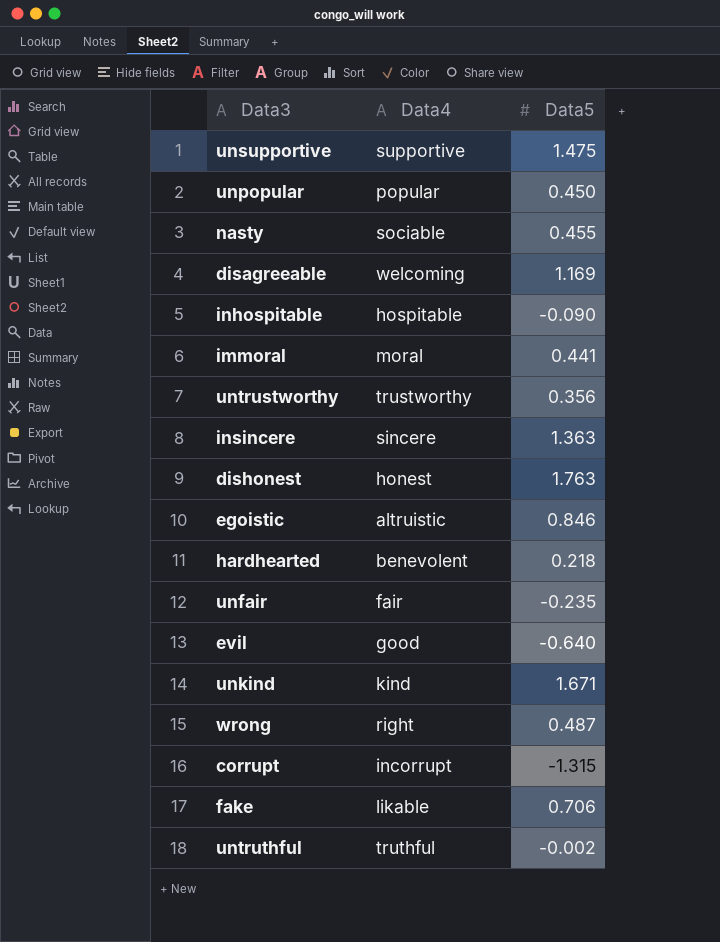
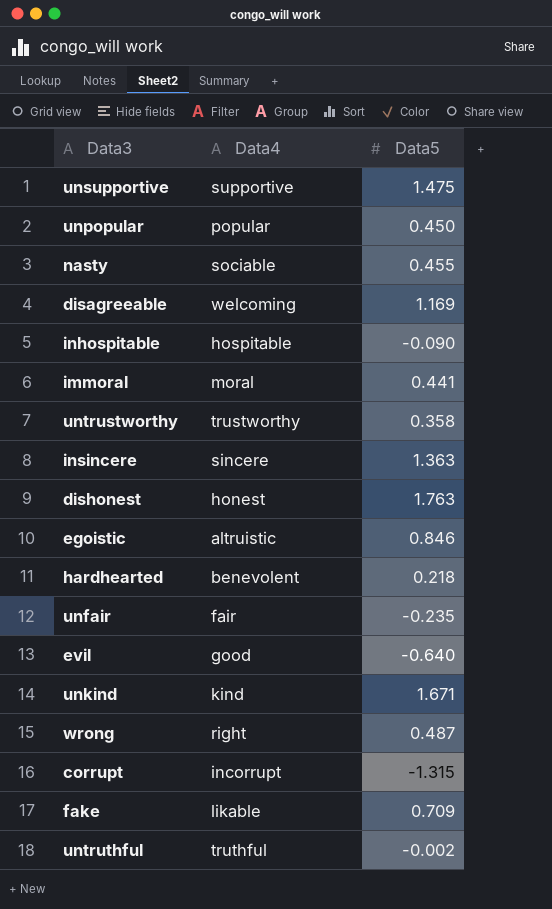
untrustworthy | Data5: 0.356 -> 0.358
fake | Data5: 0.706 -> 0.709

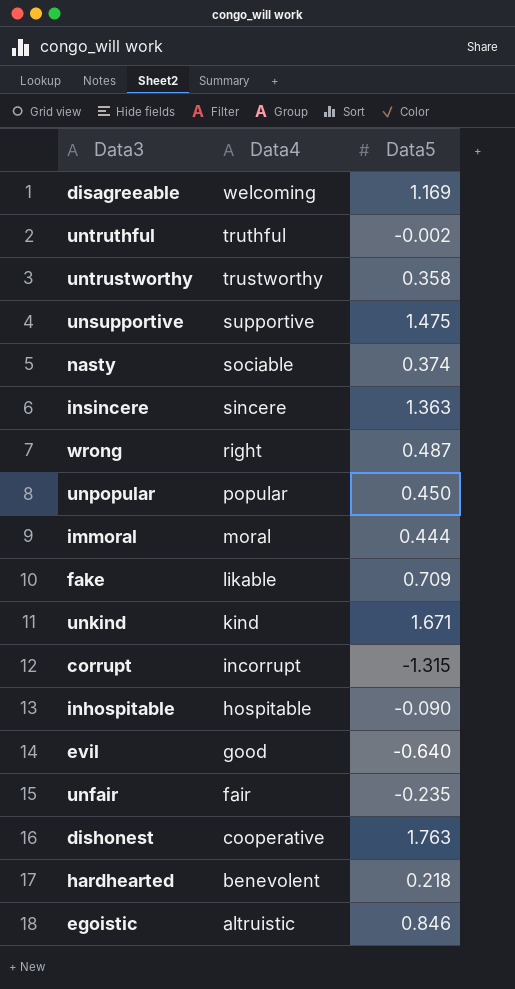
row order: none -> Data4 descending
nasty | Data5: 0.455 -> 0.374
immoral | Data5: 0.441 -> 0.444
dishonest | Data4: honest -> cooperative

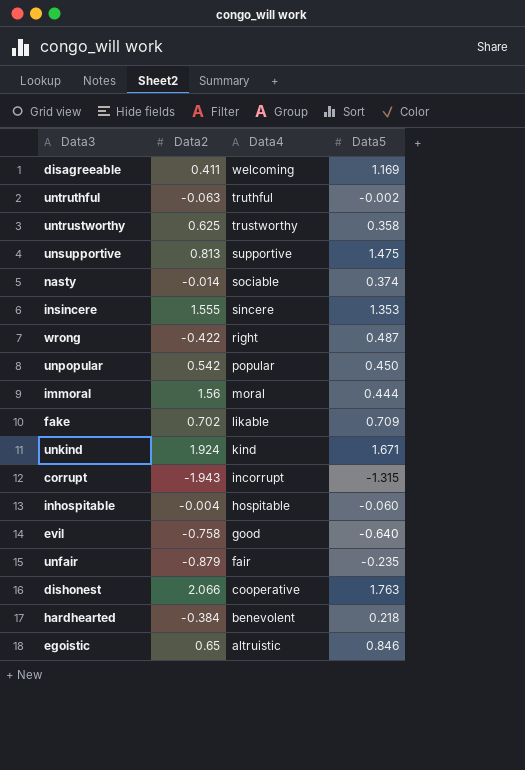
column Data2 | position: none -> 2
insincere | Data5: 1.363 -> 1.353
inhospitable | Data5: -0.090 -> -0.060

